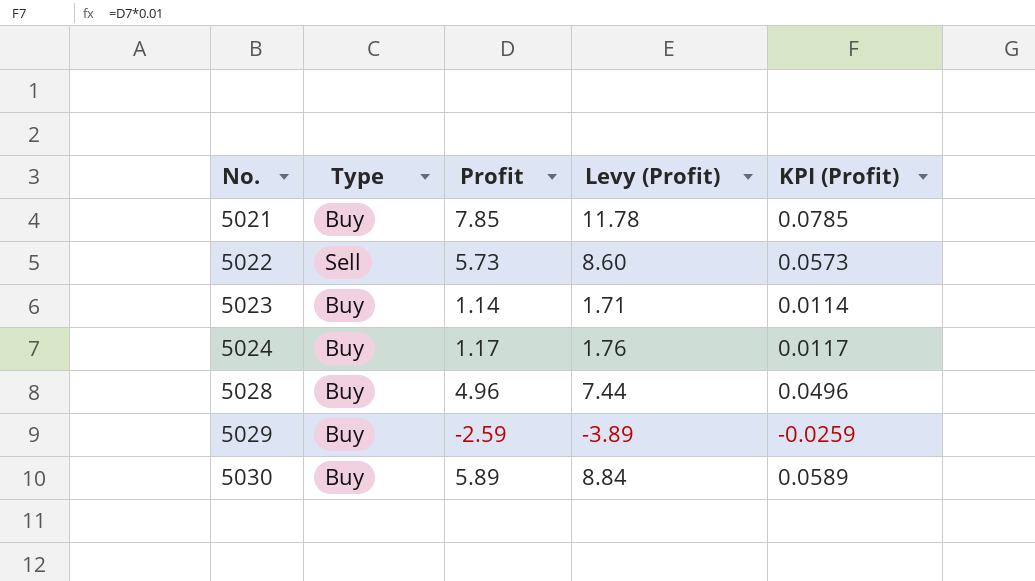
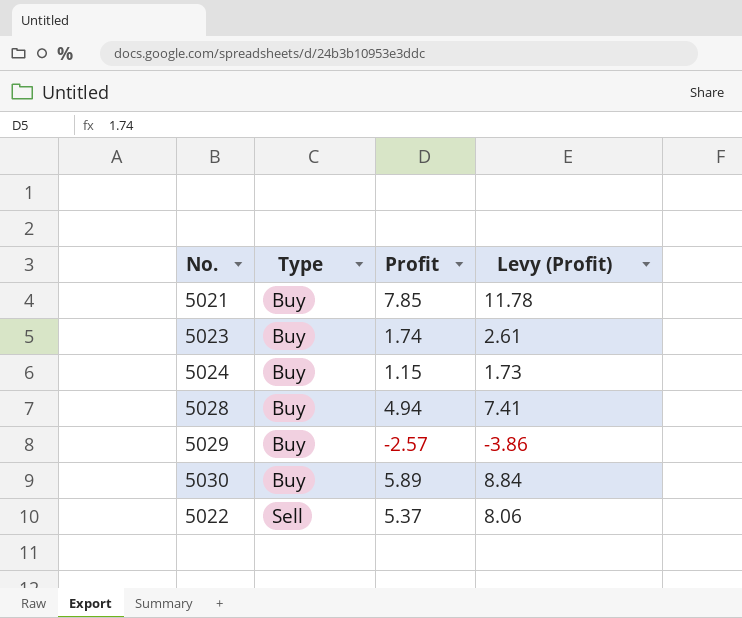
row order: No. ascending -> Type ascending
column KPI (Profit) | formula: [Profit] * 0.01 -> none
5023 | Profit: 1.14 -> 1.74
5023 | Levy (Profit): 1.71 -> 2.61
5024 | Profit: 1.17 -> 1.15
5024 | Levy (Profit): 1.76 -> 1.73
5028 | Profit: 4.96 -> 4.94
5028 | Levy (Profit): 7.44 -> 7.41
5029 | Profit: -2.59 -> -2.57
5029 | Levy (Profit): -3.89 -> -3.86
5022 | Profit: 5.73 -> 5.37
5022 | Levy (Profit): 8.60 -> 8.06

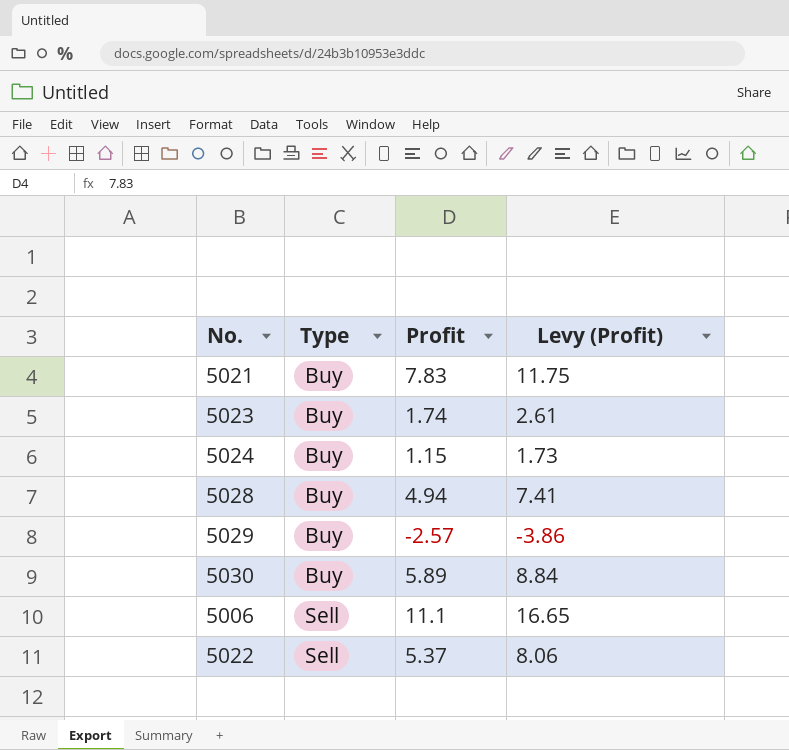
5021 | Profit: 7.85 -> 7.83
5021 | Levy (Profit): 11.78 -> 11.75
row 5006: none -> Sell | 11.1 | 16.65

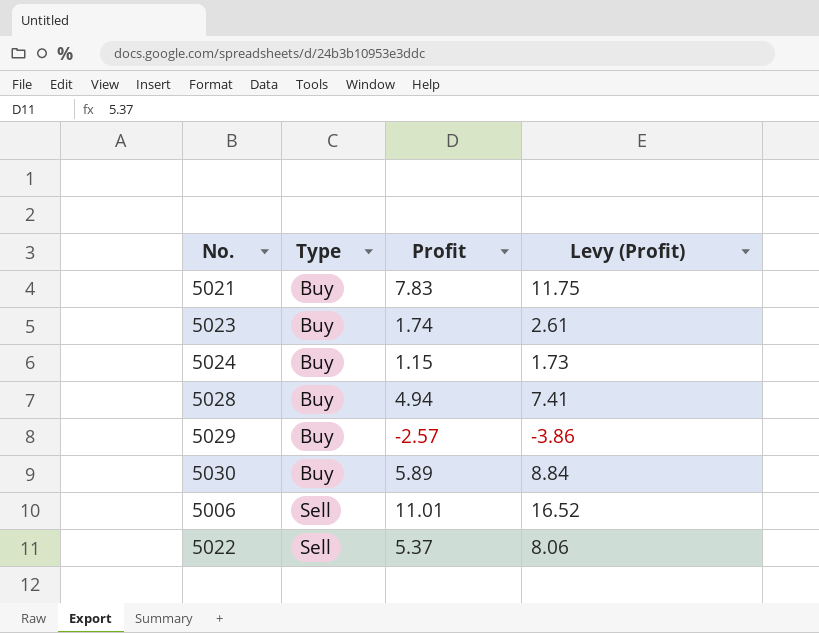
5006 | Profit: 11.1 -> 11.01
5006 | Levy (Profit): 16.65 -> 16.52

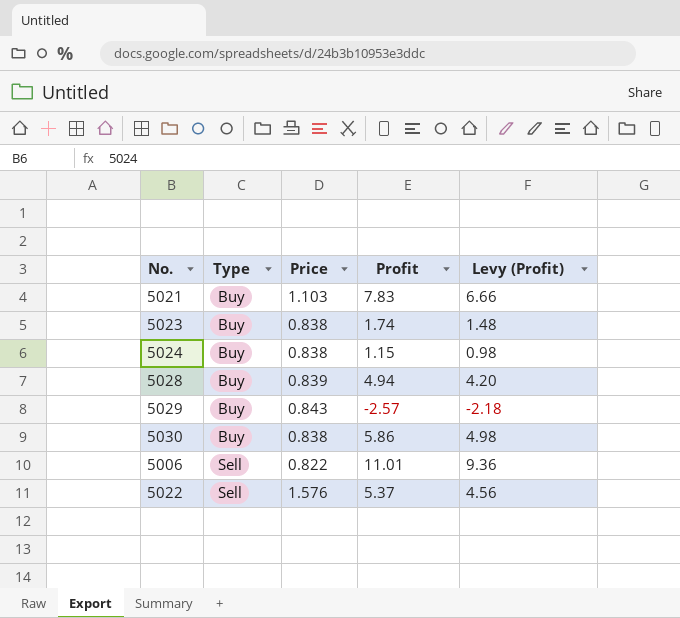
column Price | position: none -> 3
column Levy (Profit) | formula: [Profit] * 1.5 -> [Profit] * 0.85
5030 | Profit: 5.89 -> 5.86

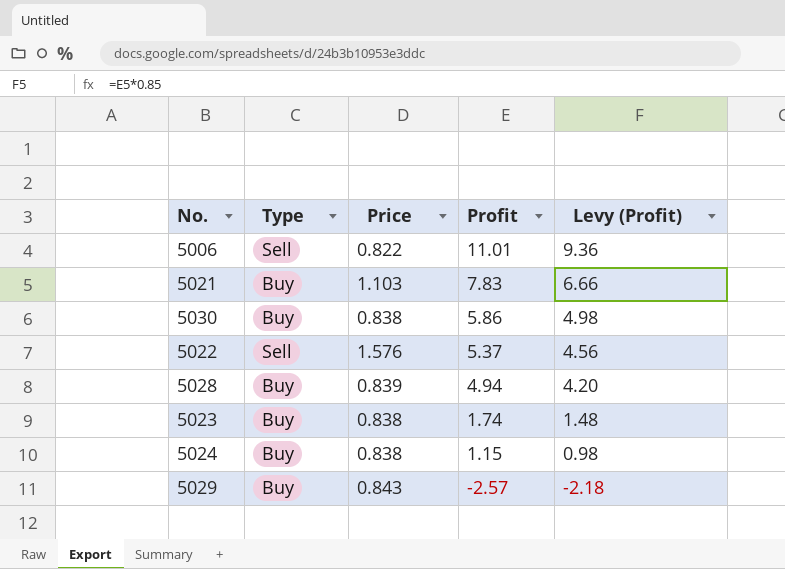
row order: Type ascending -> Profit descending

